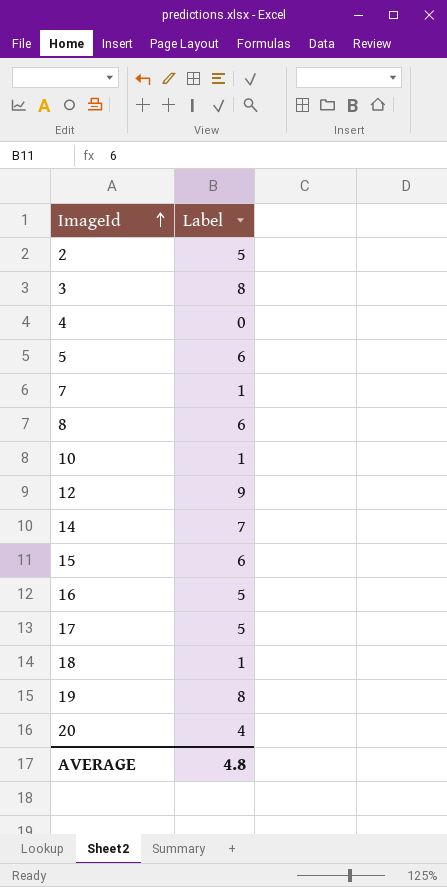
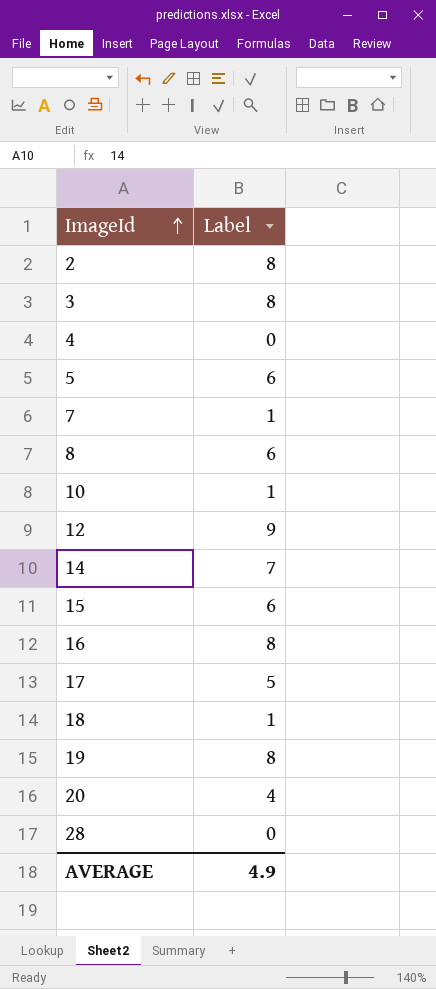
2 | Label: 5 -> 8
16 | Label: 5 -> 8
row 28: none -> 0
AVERAGE | Label: 4.8 -> 4.9

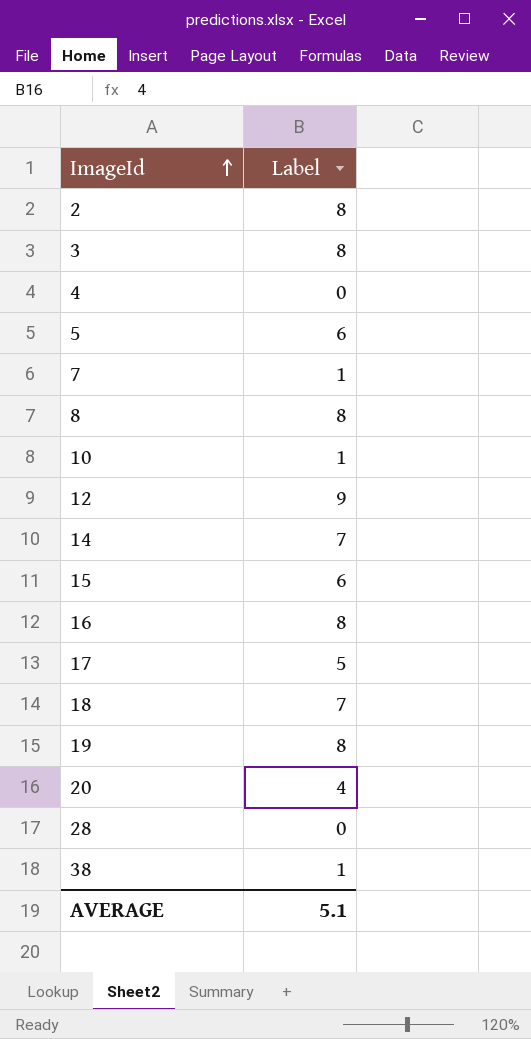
8 | Label: 6 -> 8
18 | Label: 1 -> 7
row 38: none -> 1
AVERAGE | Label: 4.9 -> 5.1

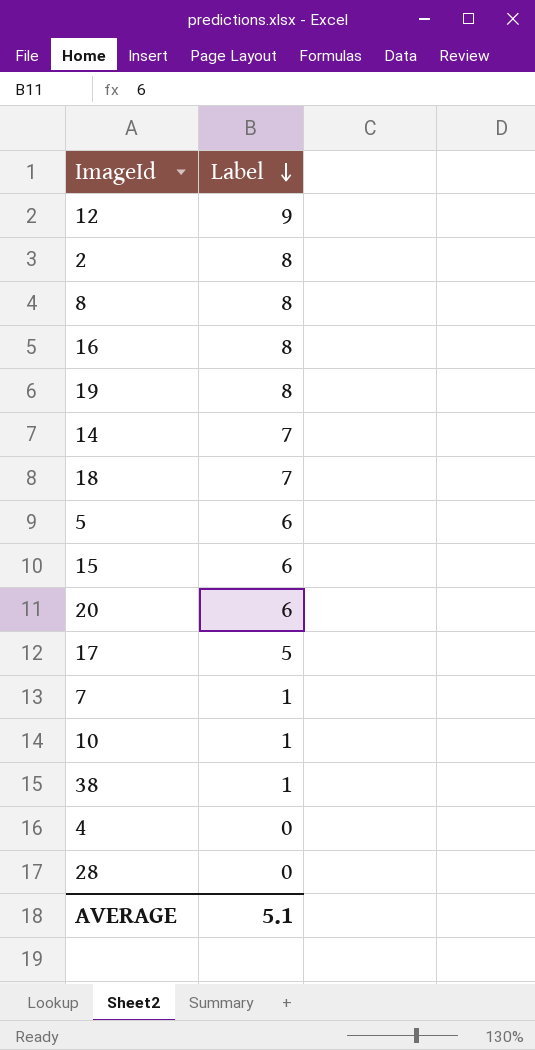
row order: ImageId ascending -> Label descending
row 3: 8 -> none
20 | Label: 4 -> 6

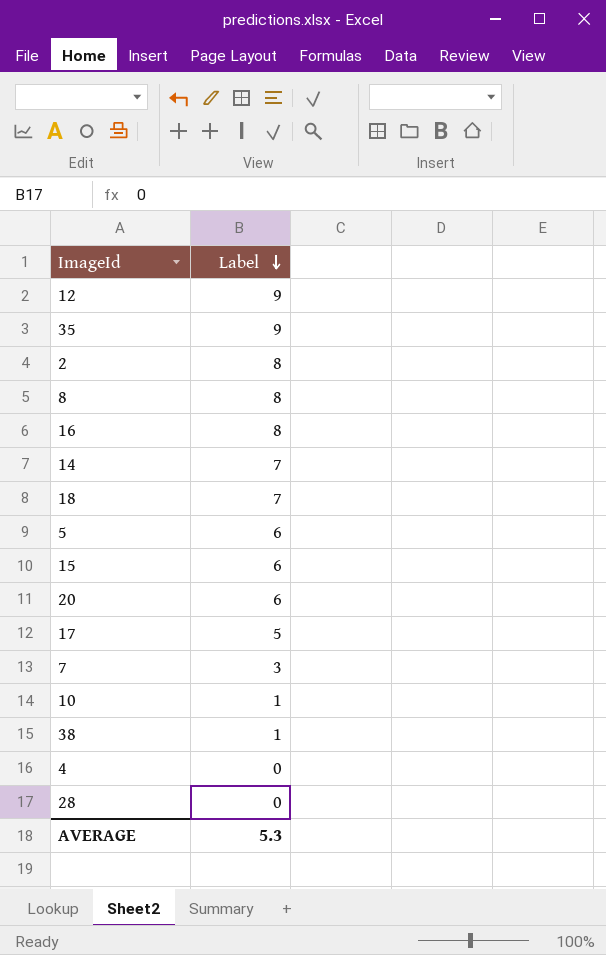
row 19: 8 -> none
row 35: none -> 9
7 | Label: 1 -> 3
AVERAGE | Label: 5.1 -> 5.3

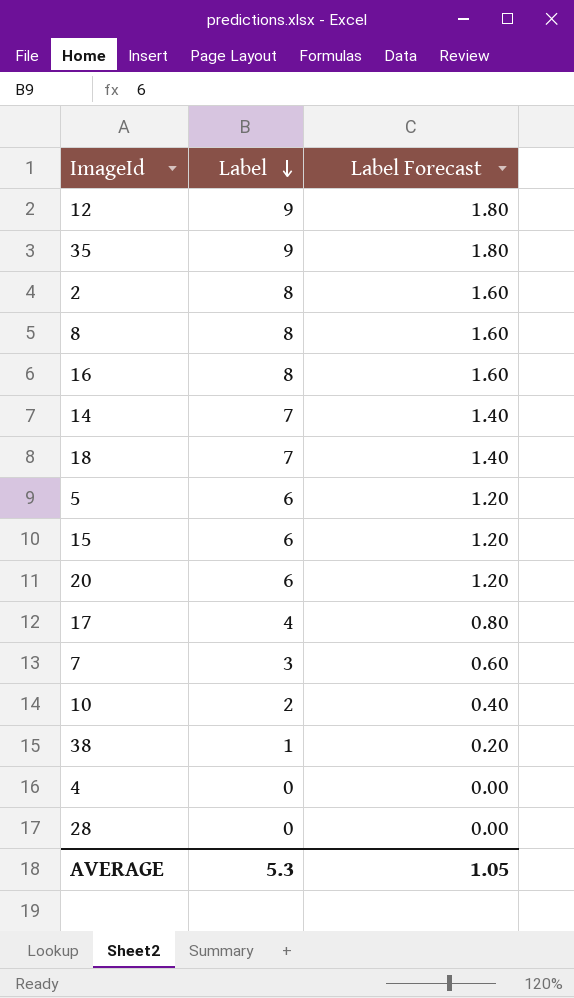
column Label Forecast | formula: none -> [Label] * 0.2
17 | Label: 5 -> 4
10 | Label: 1 -> 2

